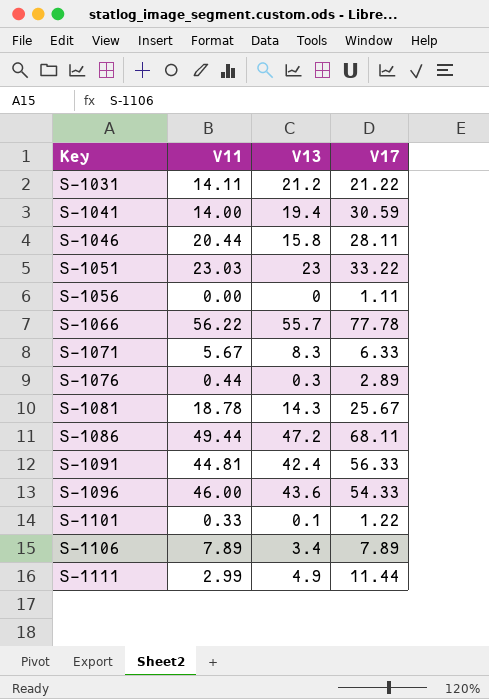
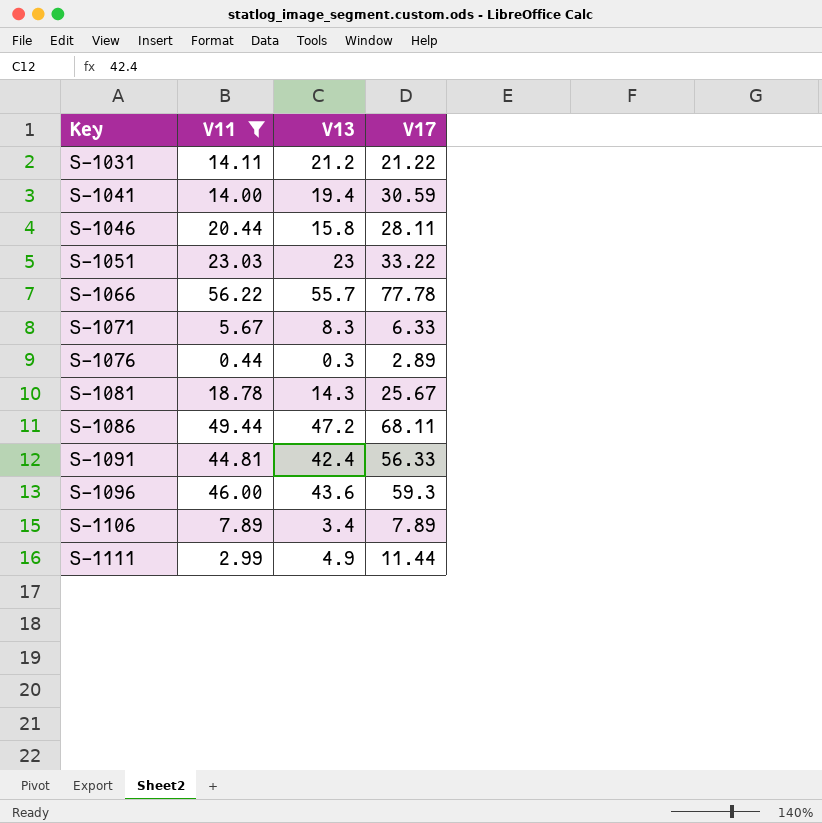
filter: none -> V11 >= 0.44
S-1096 | V17: 54.33 -> 59.3

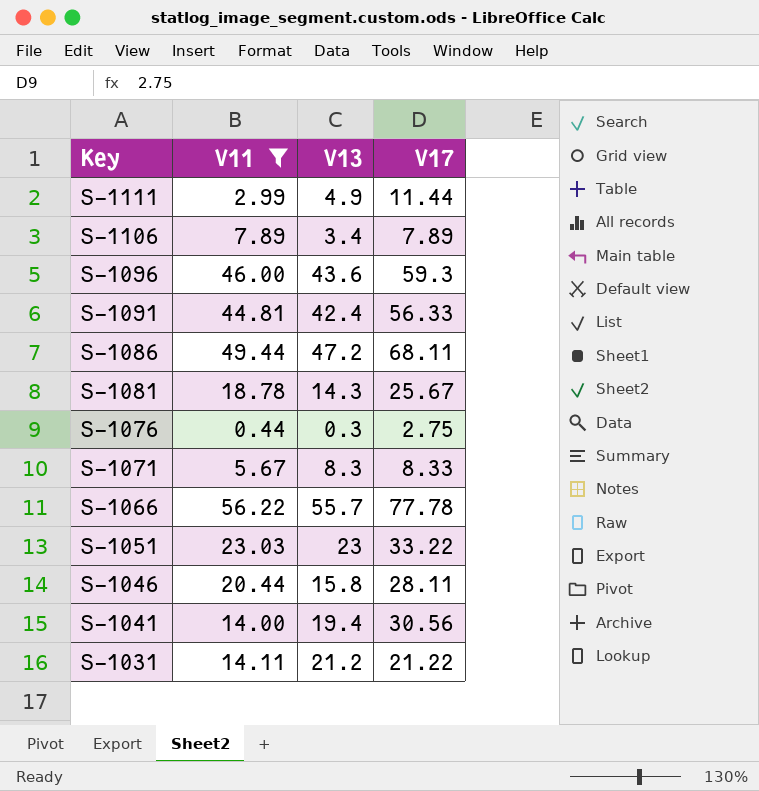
row order: Key ascending -> Key descending
S-1076 | V17: 2.89 -> 2.75
S-1071 | V17: 6.33 -> 8.33
S-1041 | V17: 30.59 -> 30.56

